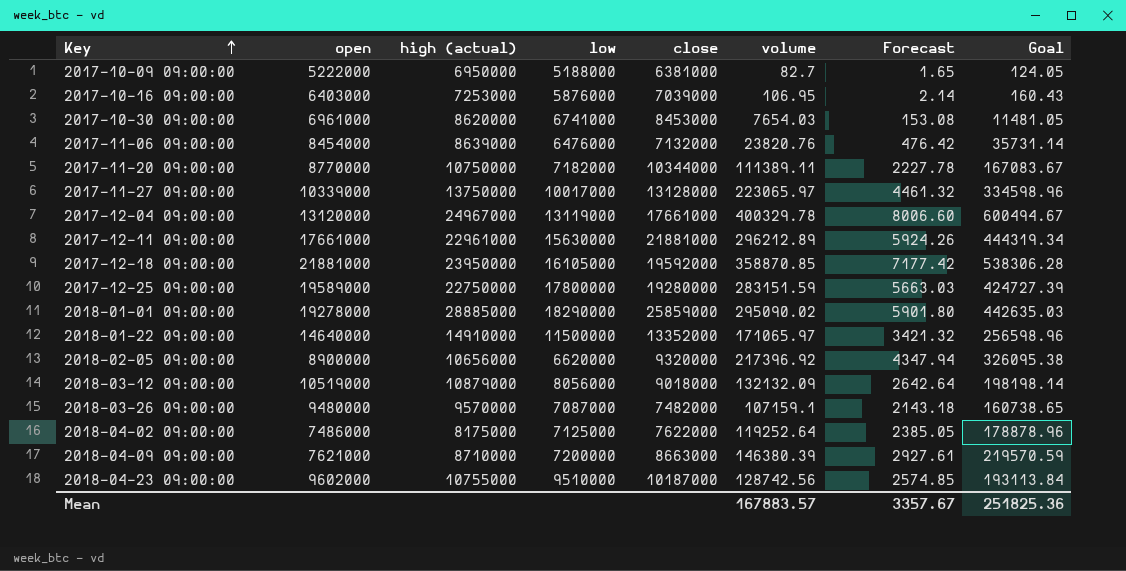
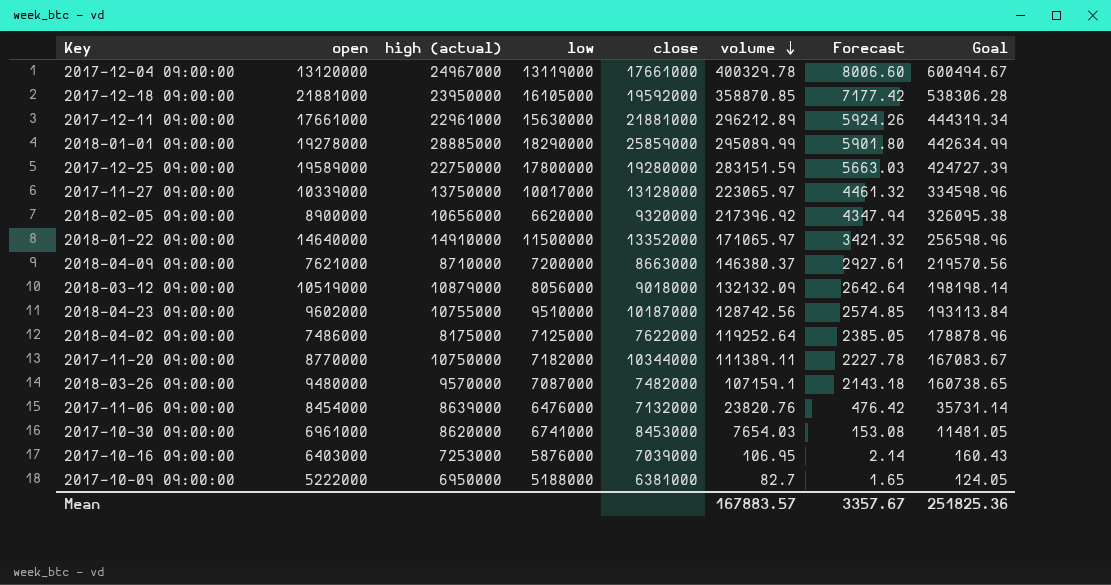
row order: Key ascending -> volume descending
2018-01-01 09:00:00 | volume: 295090.02 -> 295089.99
2018-01-01 09:00:00 | Goal: 442635.03 -> 442634.99
2018-04-09 09:00:00 | volume: 146380.39 -> 146380.37
2018-04-09 09:00:00 | Goal: 219570.59 -> 219570.56

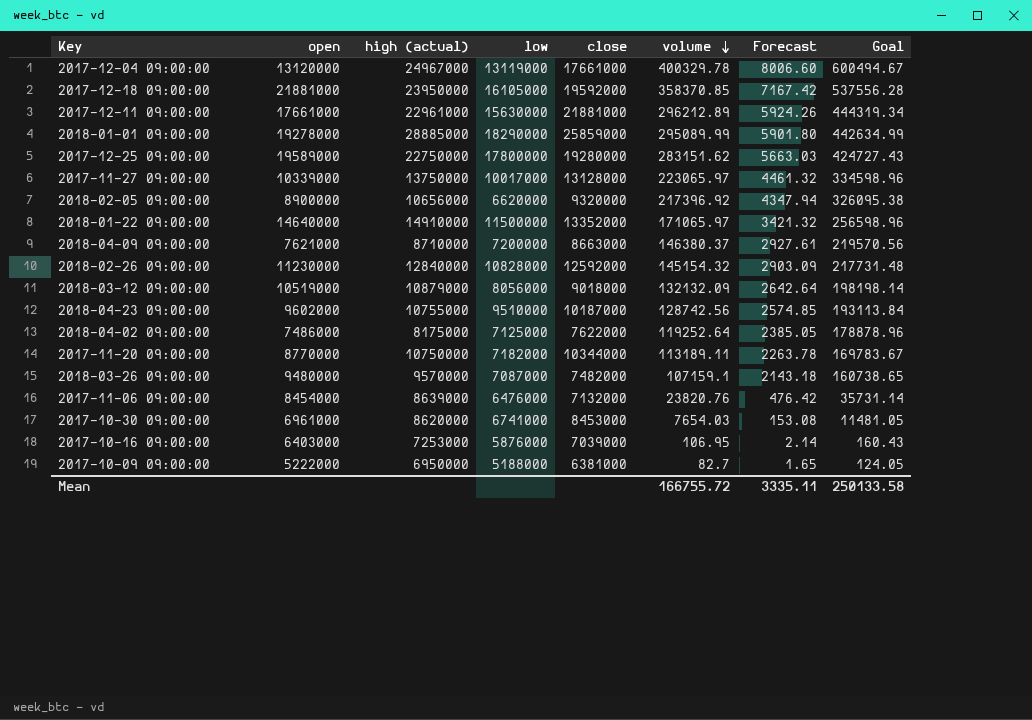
2017-12-18 09:00:00 | volume: 358870.85 -> 358370.85
2017-12-18 09:00:00 | Forecast: 7177.42 -> 7167.42
2017-12-18 09:00:00 | Goal: 538306.28 -> 537556.28
2017-12-25 09:00:00 | volume: 283151.59 -> 283151.62
2017-12-25 09:00:00 | Goal: 424727.39 -> 424727.43
row 2018-02-26 09:00:00: none -> 11230000 | 12840000 | 10828000 | 12592000 | 145154.32 | 2903.09 | 217731.48
2017-11-20 09:00:00 | volume: 111389.11 -> 113189.11
2017-11-20 09:00:00 | Forecast: 2227.78 -> 2263.78
2017-11-20 09:00:00 | Goal: 167083.67 -> 169783.67
Mean | volume: 167883.57 -> 166755.72
Mean | Forecast: 3357.67 -> 3335.11
Mean | Goal: 251825.36 -> 250133.58

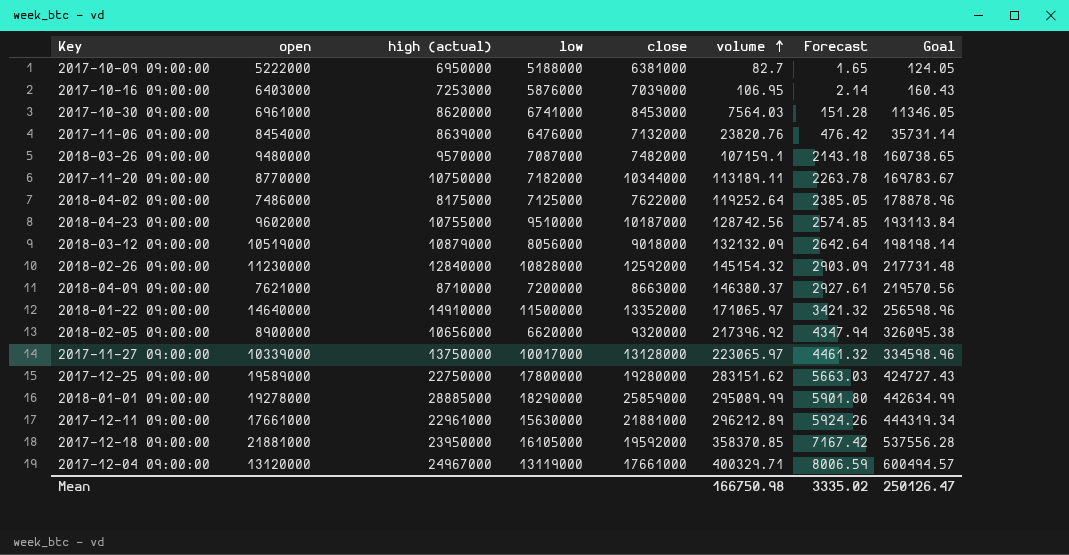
row order: volume descending -> volume ascending
2017-10-30 09:00:00 | volume: 7654.03 -> 7564.03
2017-10-30 09:00:00 | Forecast: 153.08 -> 151.28
2017-10-30 09:00:00 | Goal: 11481.05 -> 11346.05
2017-12-04 09:00:00 | volume: 400329.78 -> 400329.71
2017-12-04 09:00:00 | Forecast: 8006.60 -> 8006.59
2017-12-04 09:00:00 | Goal: 600494.67 -> 600494.57
Mean | volume: 166755.72 -> 166750.98
Mean | Forecast: 3335.11 -> 3335.02
Mean | Goal: 250133.58 -> 250126.47

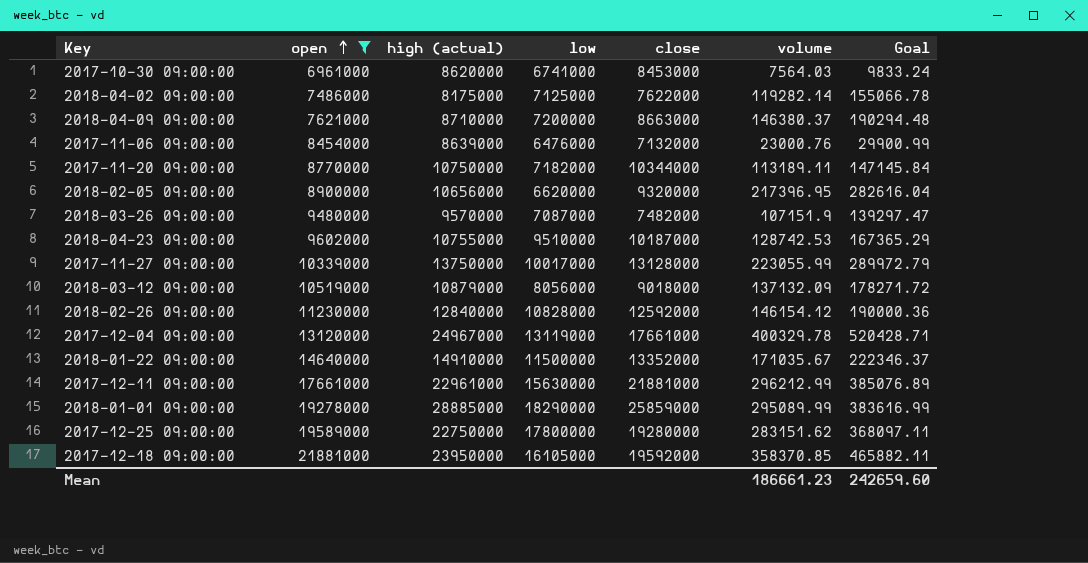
filter: none -> open >= 6961000
row order: volume ascending -> open ascending
column Forecast | formula: [volume] * 0.02 -> none
column Goal | formula: [volume] * 1.5 -> [volume] * 1.3
2018-04-02 09:00:00 | volume: 119252.64 -> 119282.14
2017-11-06 09:00:00 | volume: 23820.76 -> 23000.76
2018-02-05 09:00:00 | volume: 217396.92 -> 217396.95
2018-03-26 09:00:00 | volume: 107159.1 -> 107151.9
2018-04-23 09:00:00 | volume: 128742.56 -> 128742.53
2017-11-27 09:00:00 | volume: 223065.97 -> 223055.99
2018-03-12 09:00:00 | volume: 132132.09 -> 137132.09
2018-02-26 09:00:00 | volume: 145154.32 -> 146154.12
2017-12-04 09:00:00 | volume: 400329.71 -> 400329.78
2018-01-22 09:00:00 | volume: 171065.97 -> 171035.67
2017-12-11 09:00:00 | volume: 296212.89 -> 296212.99
Mean | volume: 166750.98 -> 186661.23
Mean | Goal: 250126.47 -> 242659.60

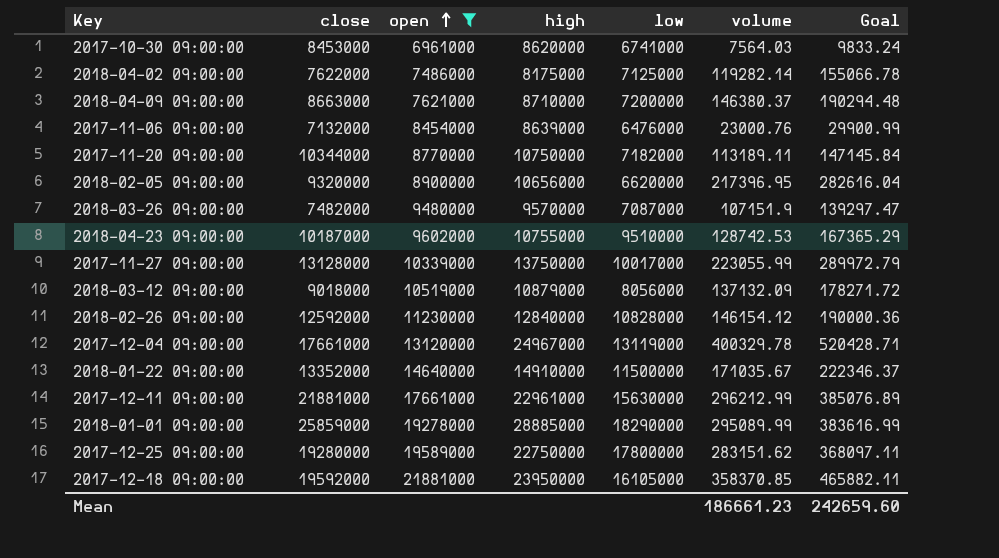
column close | position: 5 -> 2
column name: high (actual) -> high

